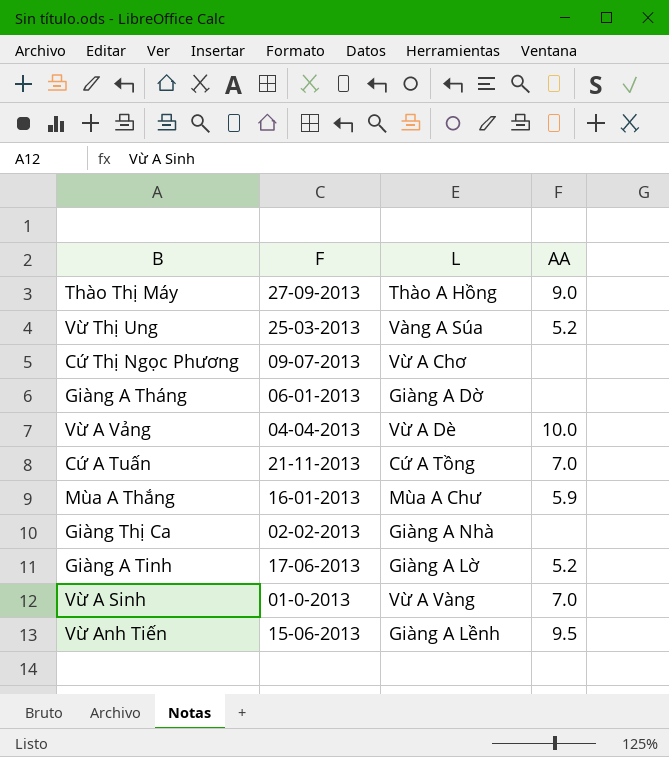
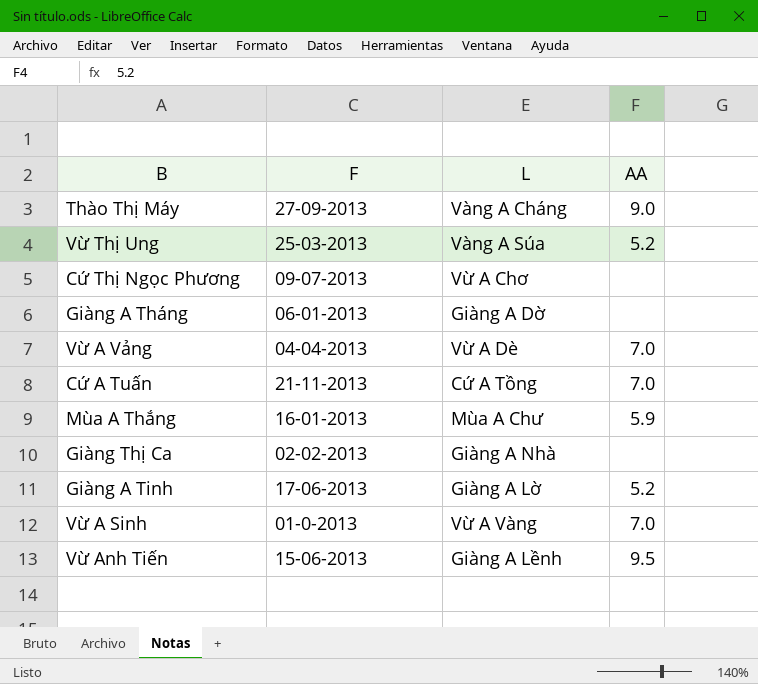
Thào Thị Máy | L: Thào A Hồng -> Vàng A Cháng
Vừ A Vảng | AA: 10.0 -> 7.0

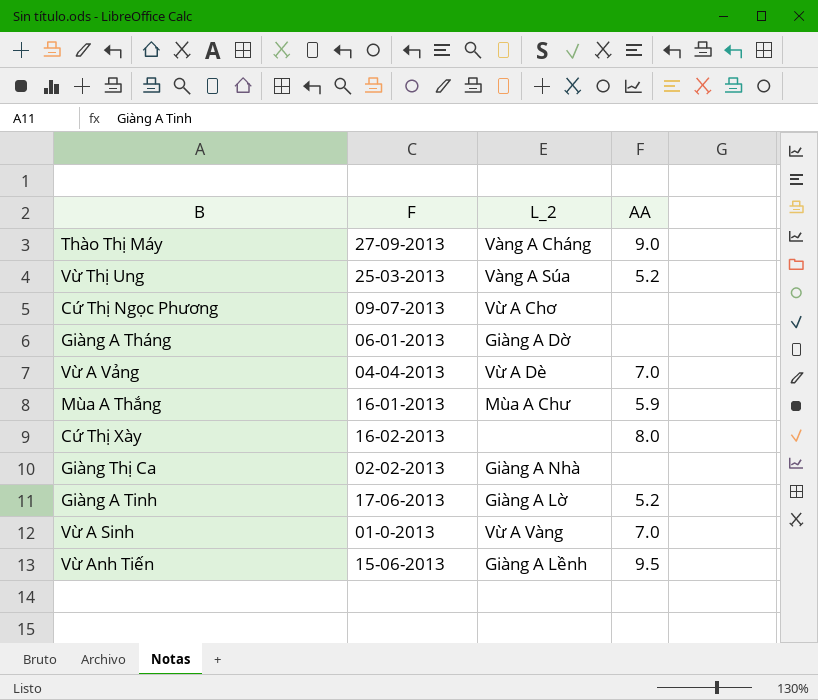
column name: L -> L_2
row Cứ A Tuấn: 21-11-2013 | Cứ A Tồng | 7.0 -> none
row Cứ Thị Xày: none -> 16-02-2013 | none | 8.0

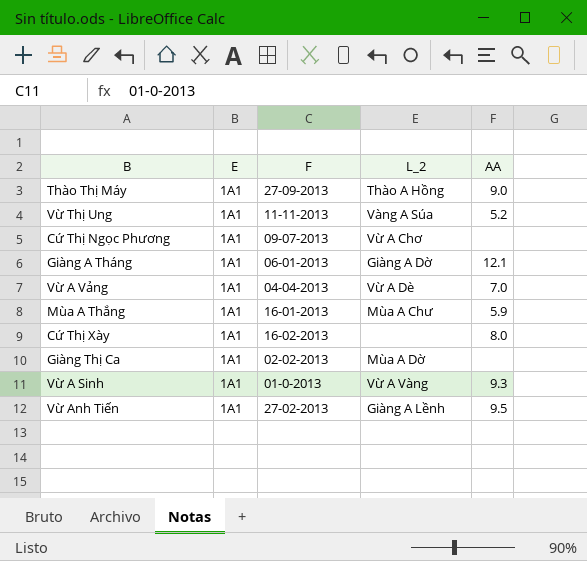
column E | position: none -> 2
row Giàng A Tinh: 17-06-2013 | Giàng A Lờ | 5.2 -> none
Thào Thị Máy | L_2: Vàng A Cháng -> Thào A Hồng
Vừ Thị Ung | F: 25-03-2013 -> 11-11-2013
Giàng A Tháng | AA: none -> 12.1
Giàng Thị Ca | L_2: Giàng A Nhà -> Mùa A Dờ
Vừ A Sinh | AA: 7.0 -> 9.3
Vừ Anh Tiến | F: 15-06-2013 -> 27-02-2013

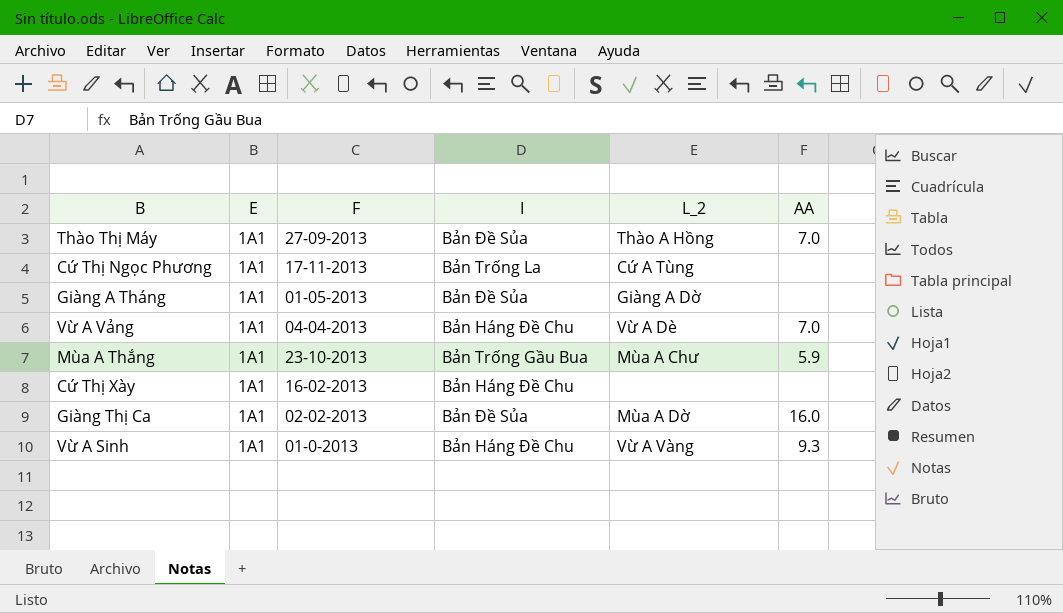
column I | position: none -> 4
row Vừ Thị Ung: 1A1 | 11-11-2013 | Vàng A Súa | 5.2 -> none
row Vừ Anh Tiến: 1A1 | 27-02-2013 | Giàng A Lềnh | 9.5 -> none
Thào Thị Máy | AA: 9.0 -> 7.0
Cứ Thị Ngọc Phương | F: 09-07-2013 -> 17-11-2013
Cứ Thị Ngọc Phương | L_2: Vừ A Chơ -> Cứ A Tùng
Giàng A Tháng | F: 06-01-2013 -> 01-05-2013
Giàng A Tháng | AA: 12.1 -> none
Mùa A Thắng | F: 16-01-2013 -> 23-10-2013
Cứ Thị Xày | AA: 8.0 -> none
Giàng Thị Ca | AA: none -> 16.0

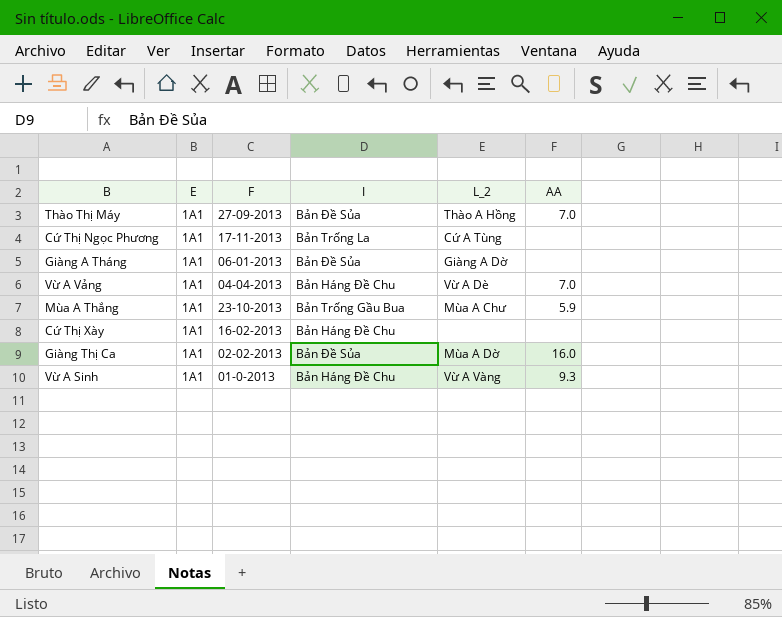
Giàng A Tháng | F: 01-05-2013 -> 06-01-2013

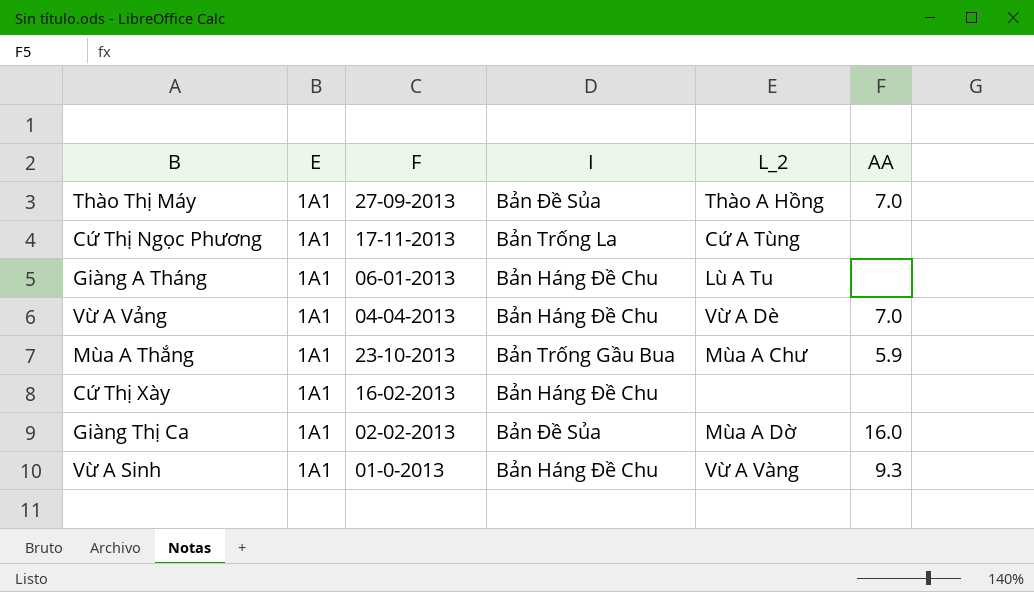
Giàng A Tháng | I: Bản Đề Sủa -> Bản Háng Đề Chu
Giàng A Tháng | L_2: Giàng A Dờ -> Lù A Tu

